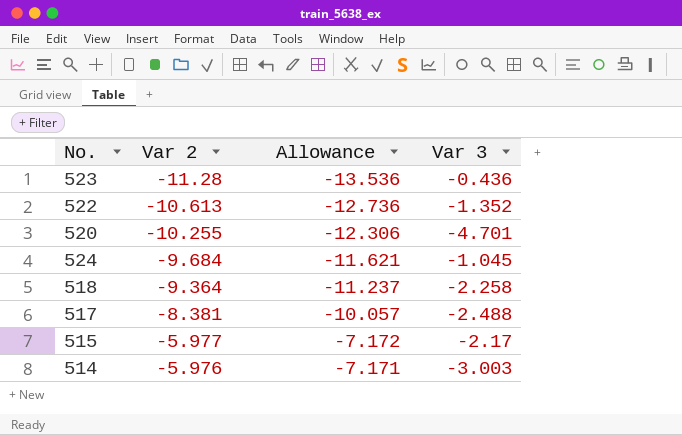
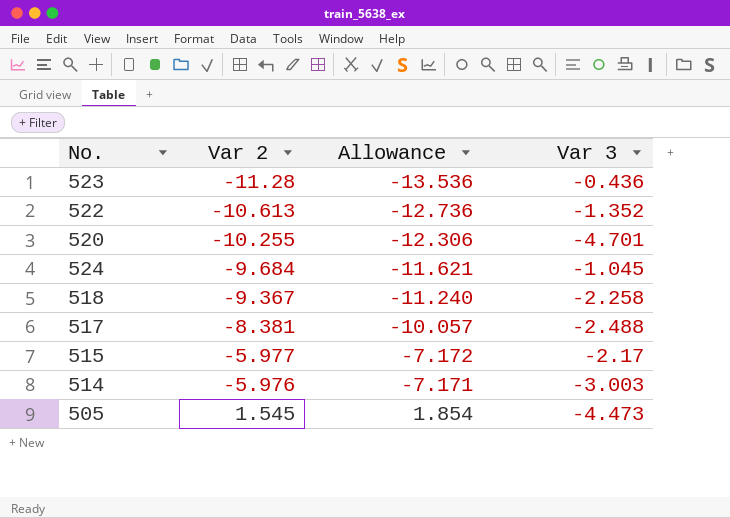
518 | Var 2: -9.364 -> -9.367
518 | Allowance: -11.237 -> -11.240
row 505: none -> 1.545 | 1.854 | -4.473

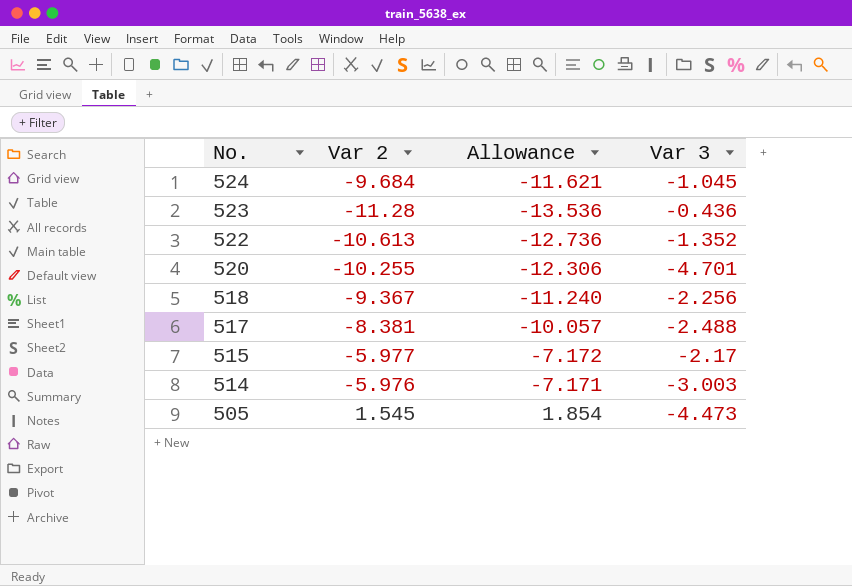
row order: Var 2 ascending -> No. descending
518 | Var 3: -2.258 -> -2.256

